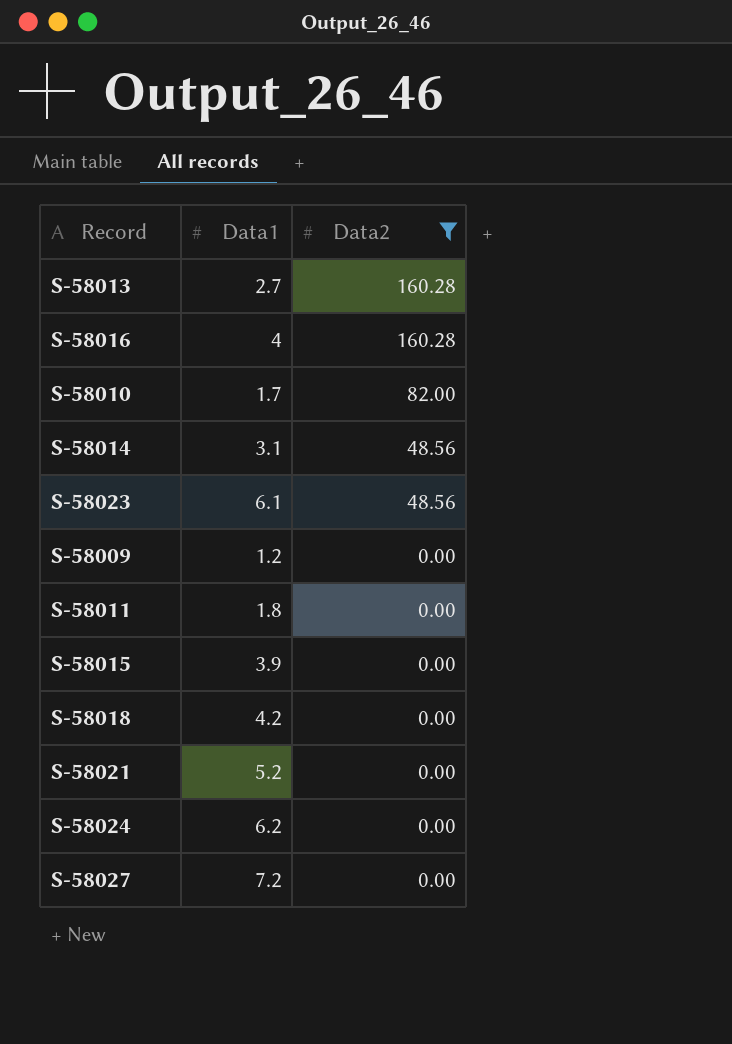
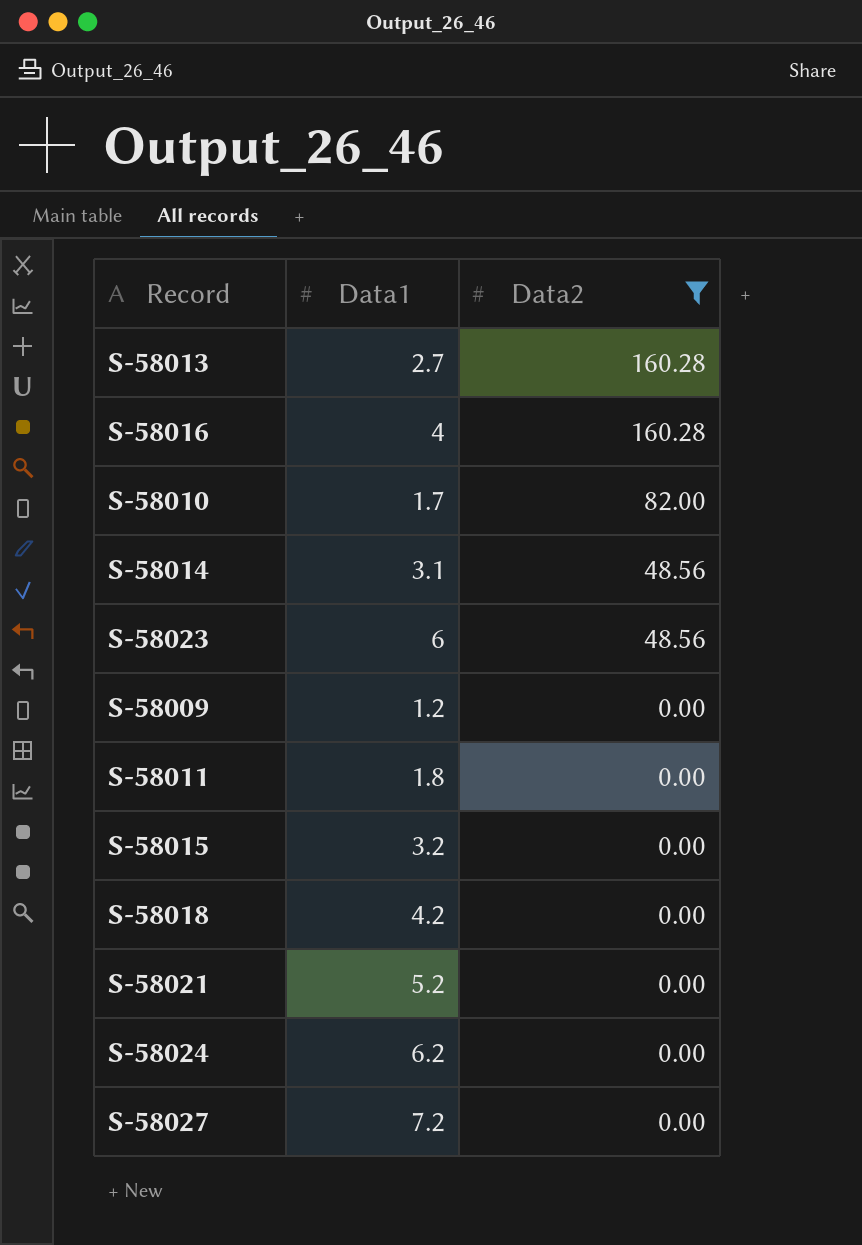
S-58023 | Data1: 6.1 -> 6
S-58015 | Data1: 3.9 -> 3.2

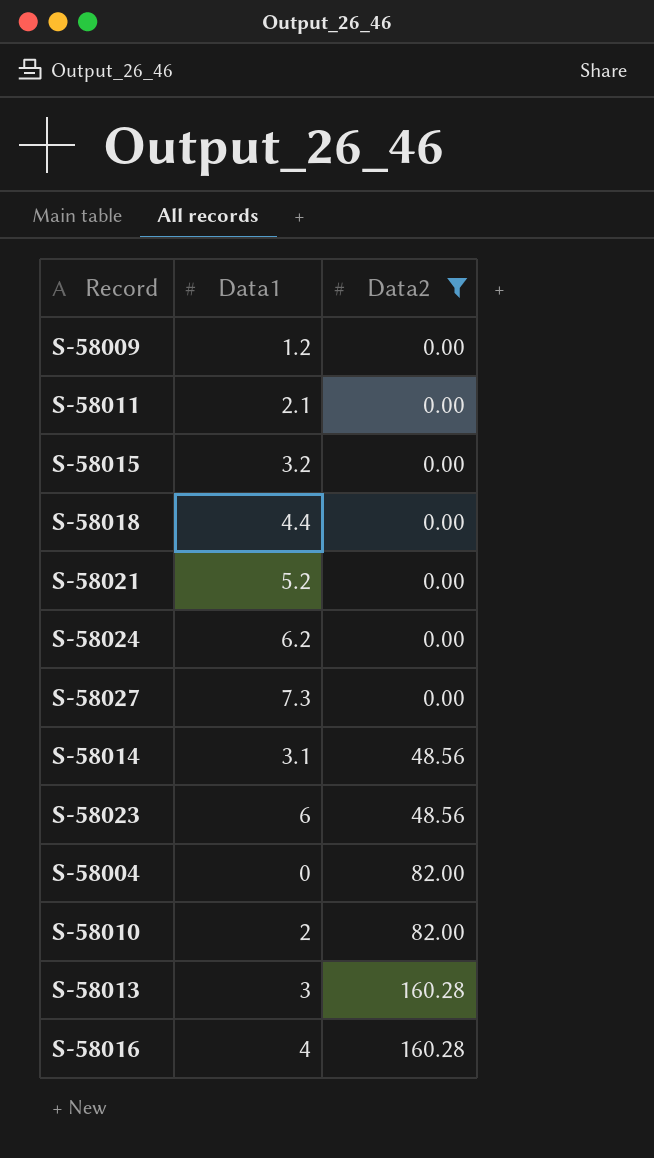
row order: Data2 descending -> Data2 ascending
S-58011 | Data1: 1.8 -> 2.1
S-58018 | Data1: 4.2 -> 4.4
S-58027 | Data1: 7.2 -> 7.3
row S-58004: none -> 0 | 82.00
S-58010 | Data1: 1.7 -> 2
S-58013 | Data1: 2.7 -> 3

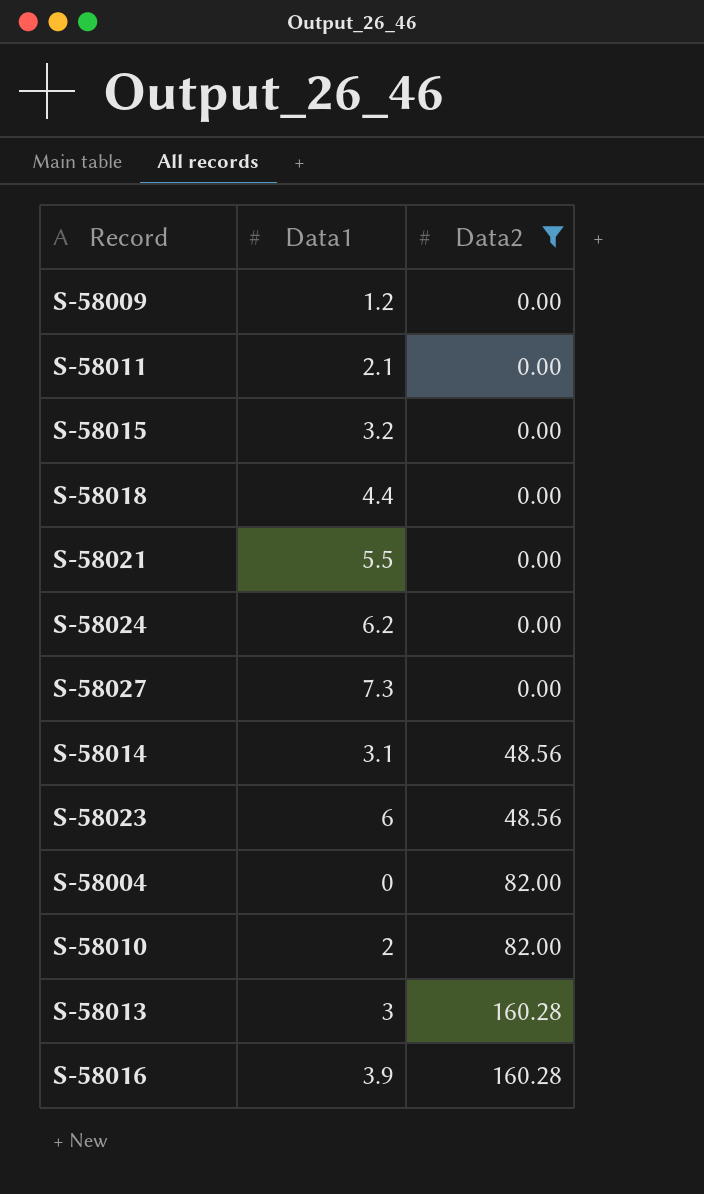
S-58021 | Data1: 5.2 -> 5.5
S-58016 | Data1: 4 -> 3.9

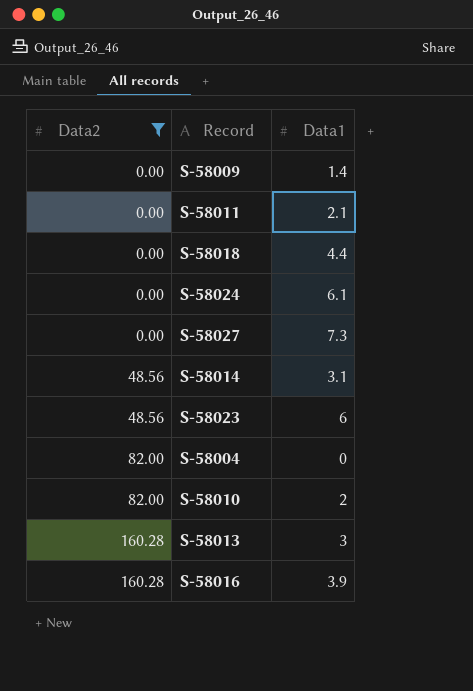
column Data2 | position: 3 -> 1
row S-58015: 3.2 | 0.00 -> none
row S-58021: 5.5 | 0.00 -> none
S-58009 | Data1: 1.2 -> 1.4
S-58024 | Data1: 6.2 -> 6.1

